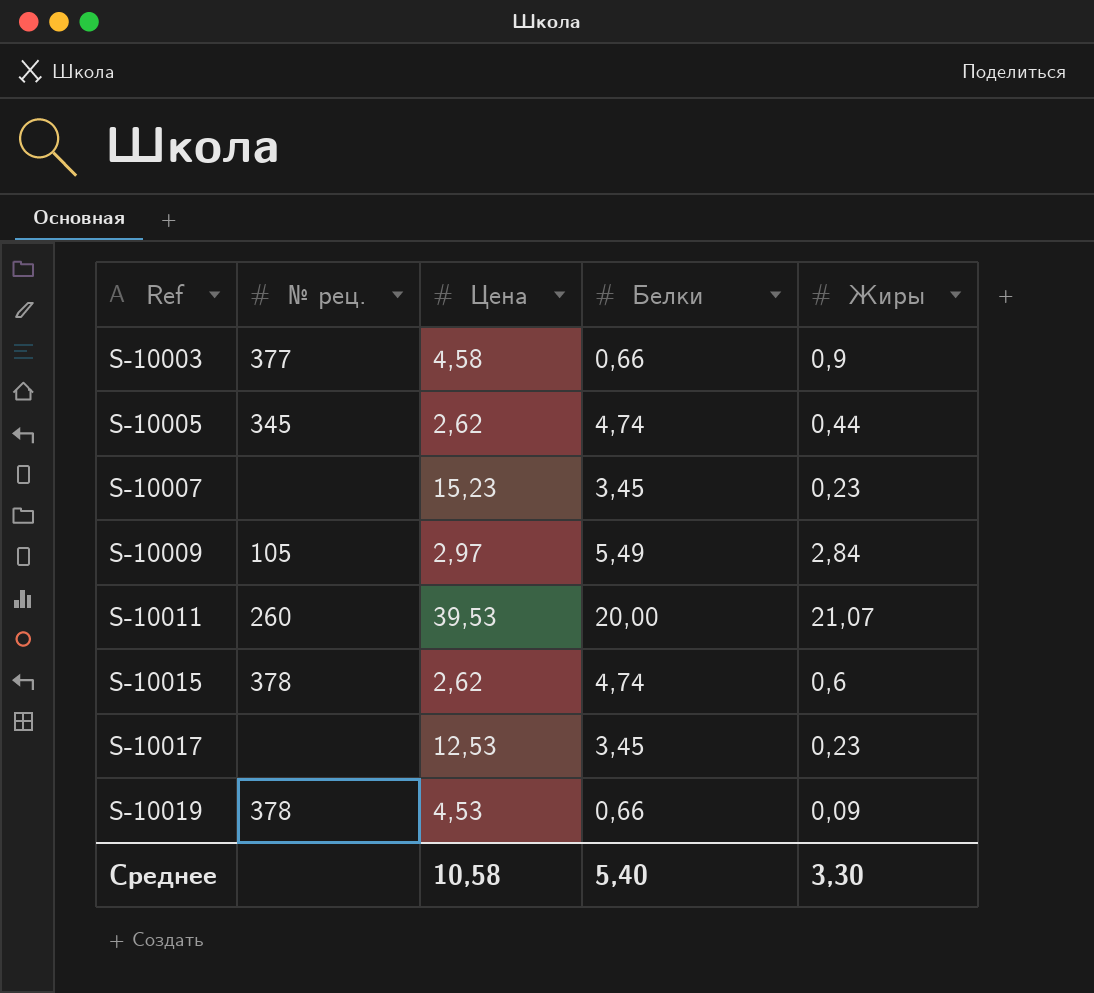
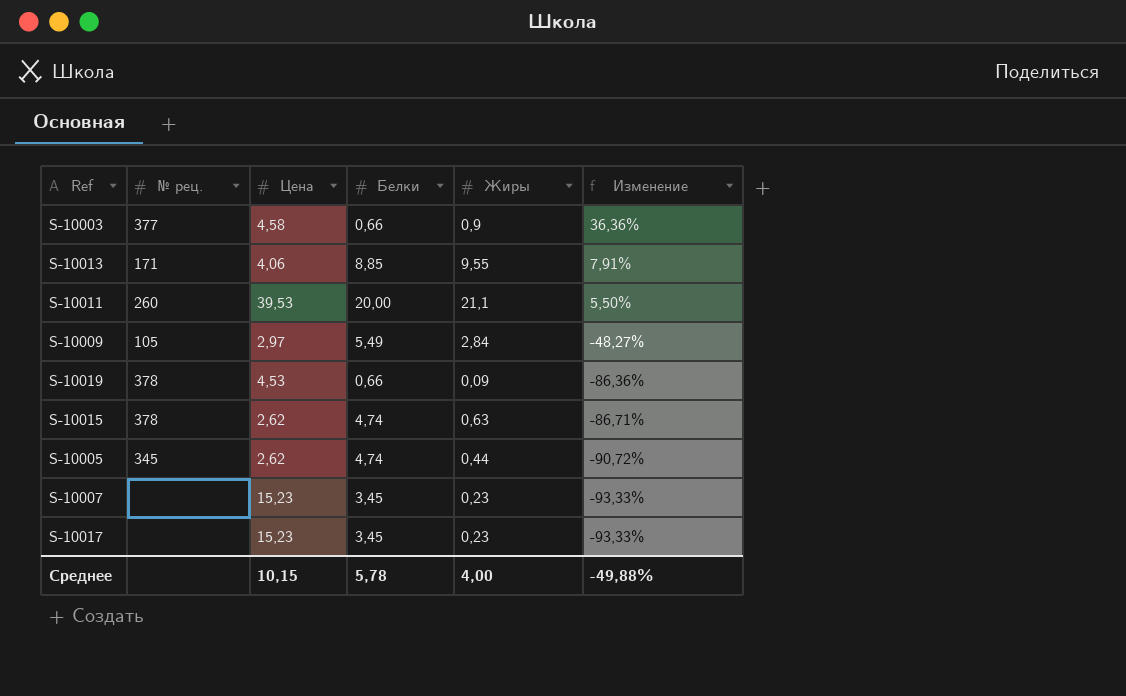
row order: Ref ascending -> Изменение descending
column Изменение | formula: none -> ([Жиры] - [Белки]) / [Белки]
row S-10013: none -> 171 | 4,06 | 8,85 | 9,55 | 7,91%
S-10011 | Жиры: 21,07 -> 21,1
S-10015 | Жиры: 0,6 -> 0,63
S-10017 | Цена: 12,53 -> 15,23
Среднее | Цена: 10,58 -> 10,15
Среднее | Белки: 5,40 -> 5,78
Среднее | Жиры: 3,30 -> 4,00

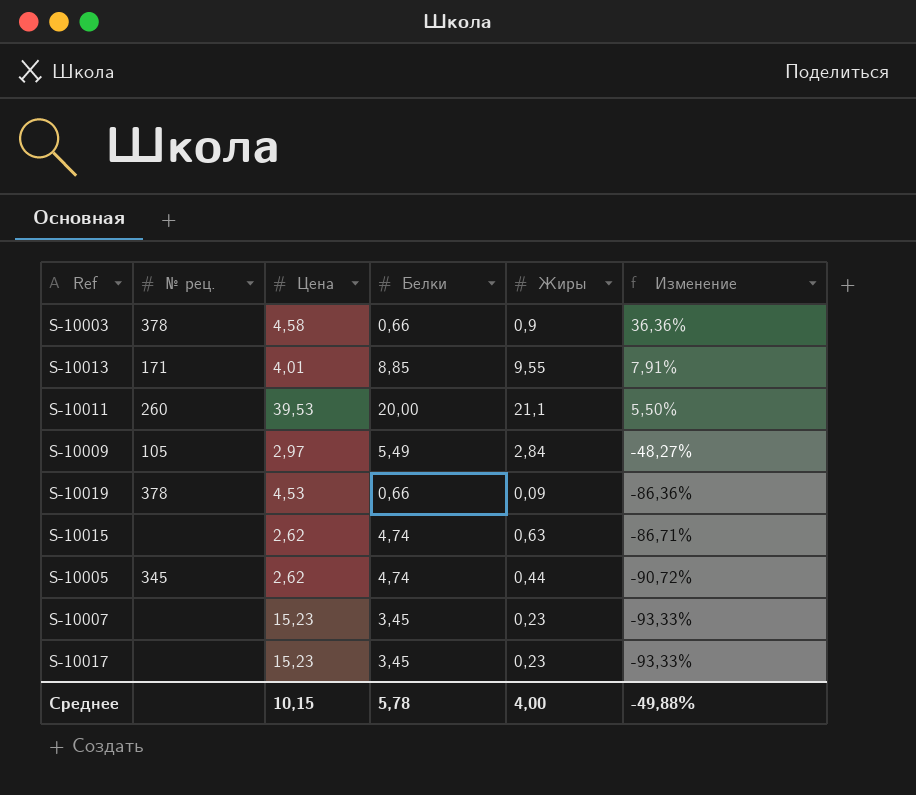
S-10003 | № рец.: 377 -> 378
S-10013 | Цена: 4,06 -> 4,01
S-10015 | № рец.: 378 -> none

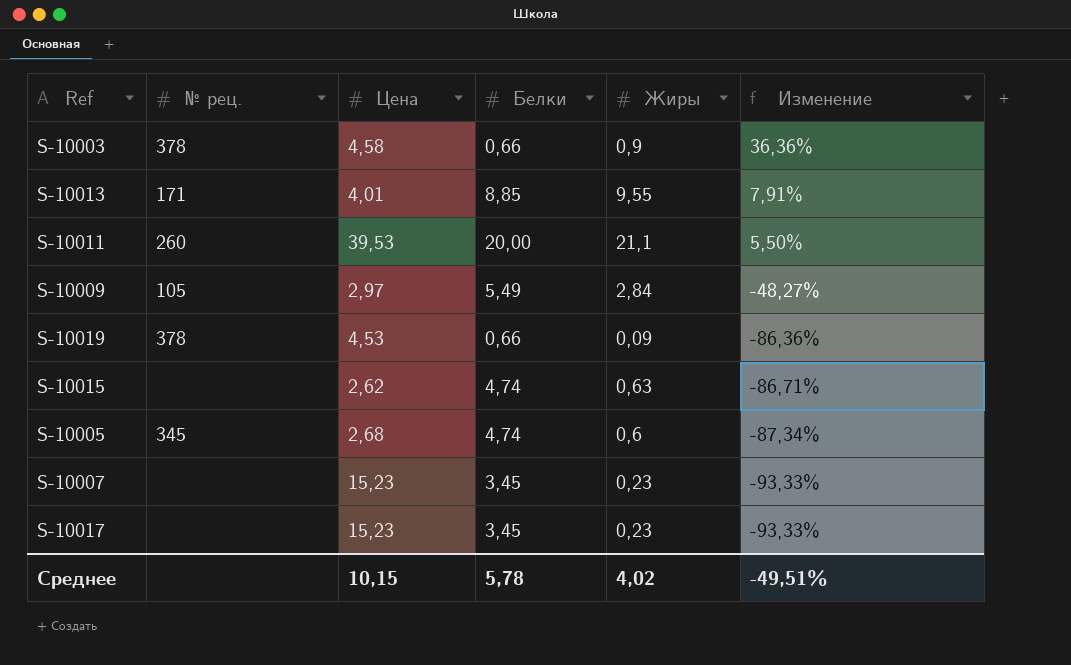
S-10005 | Цена: 2,62 -> 2,68
S-10005 | Жиры: 0,44 -> 0,6
S-10005 | Изменение: -90,72% -> -87,34%
Среднее | Жиры: 4,00 -> 4,02
Среднее | Изменение: -49,88% -> -49,51%

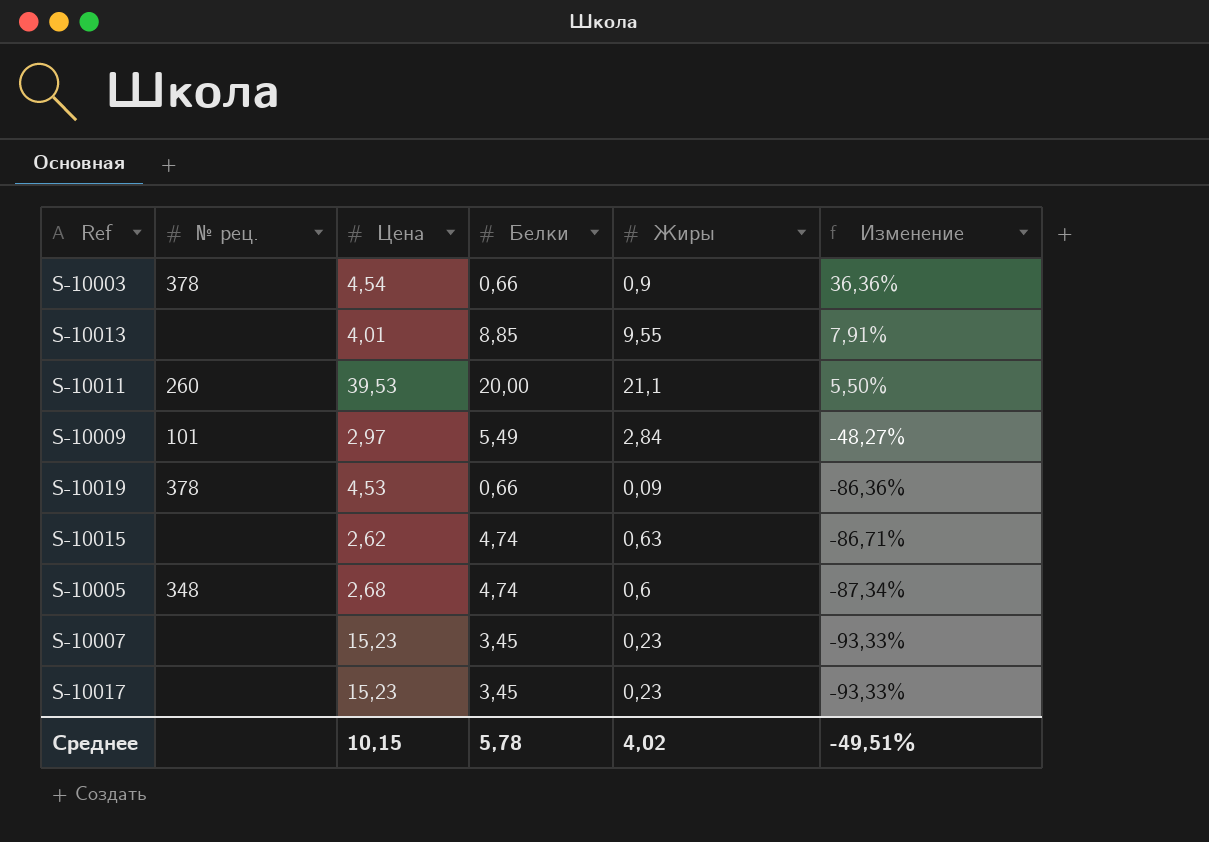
S-10003 | Цена: 4,58 -> 4,54
S-10013 | № рец.: 171 -> none
S-10009 | № рец.: 105 -> 101
S-10005 | № рец.: 345 -> 348

